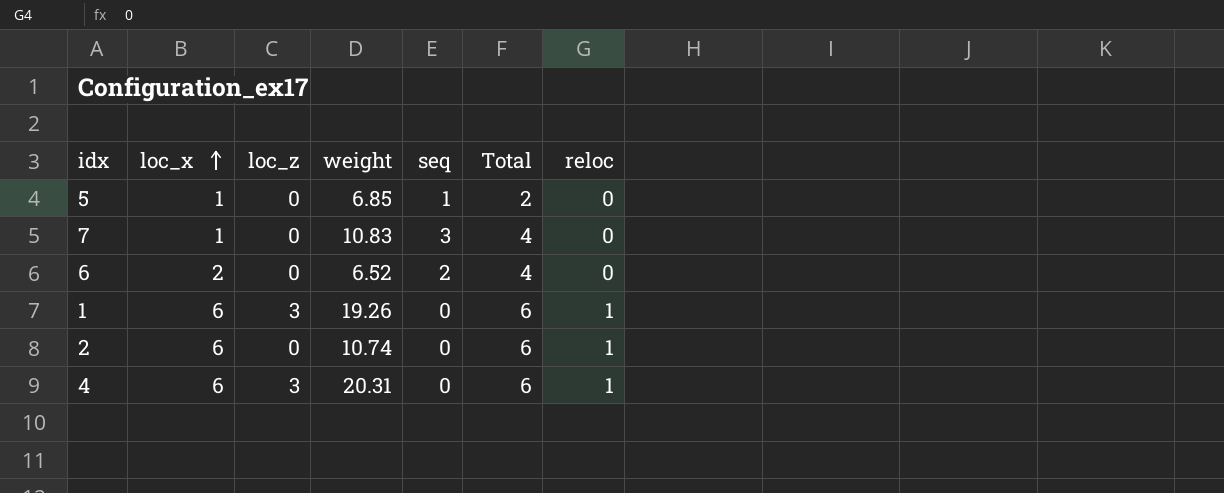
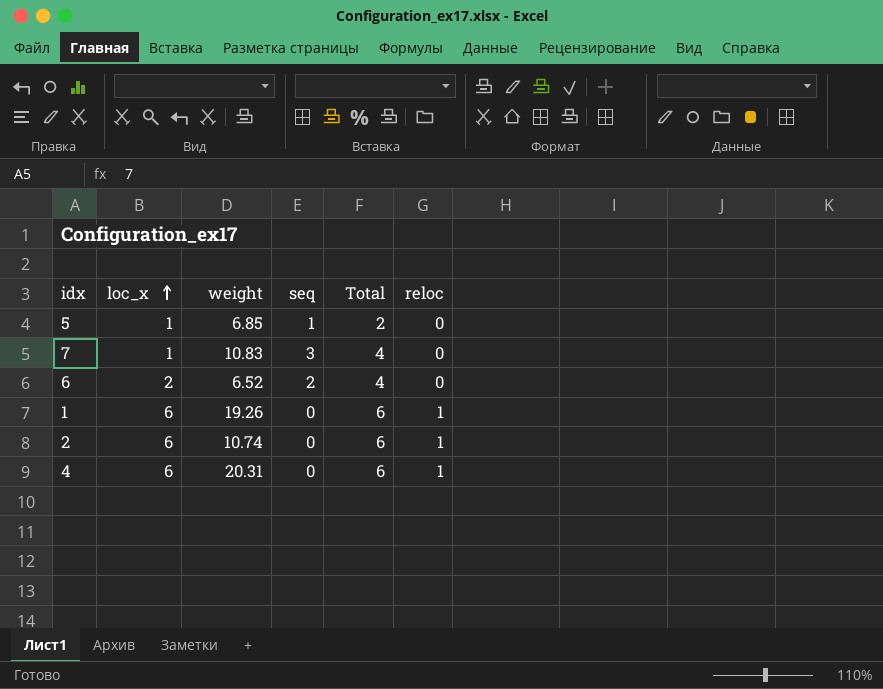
column loc_z | position: 3 -> none

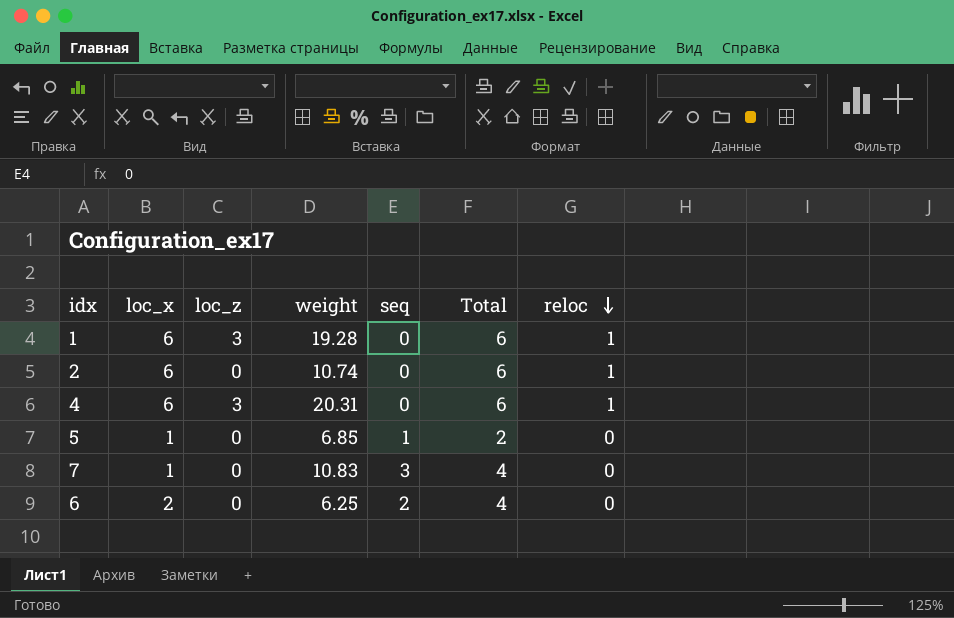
row order: loc_x ascending -> reloc descending
column loc_z | position: none -> 3
1 | weight: 19.26 -> 19.28
6 | weight: 6.52 -> 6.25

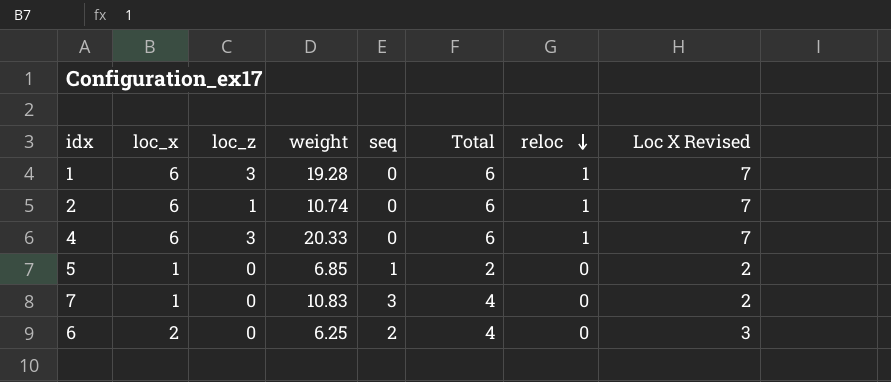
column Loc X Revised | formula: none -> [loc_x] + 1
2 | loc_z: 0 -> 1
4 | weight: 20.31 -> 20.33

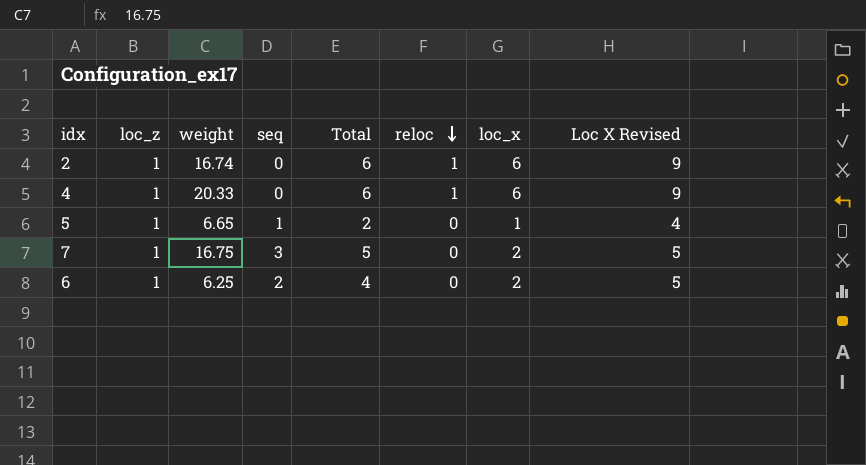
column loc_x | position: 2 -> 7
column Loc X Revised | formula: [loc_x] + 1 -> [loc_x] + 3
row 1: 6 | 3 | 19.28 | 0 | 6 | 1 | 7 -> none
2 | weight: 10.74 -> 16.74
4 | loc_z: 3 -> 1
5 | loc_z: 0 -> 1
5 | weight: 6.85 -> 6.65
7 | loc_z: 0 -> 1
7 | weight: 10.83 -> 16.75
7 | Total: 4 -> 5
7 | loc_x: 1 -> 2
6 | loc_z: 0 -> 1

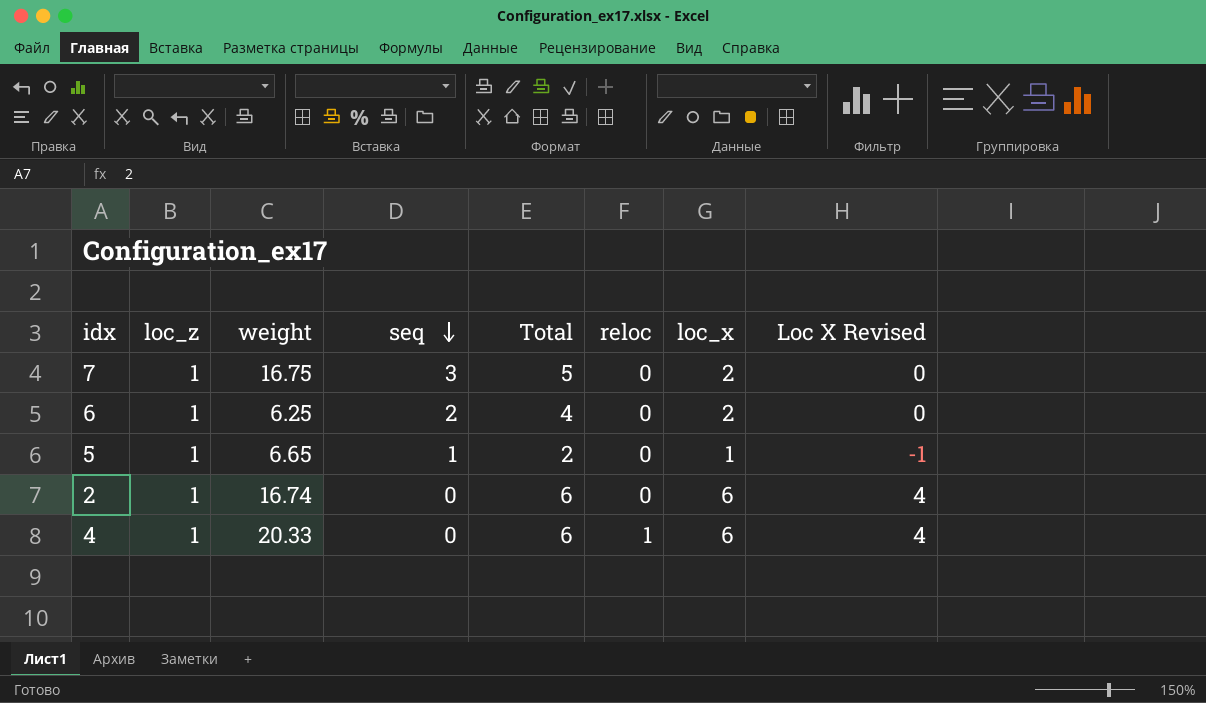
row order: reloc descending -> seq descending
column Loc X Revised | formula: [loc_x] + 3 -> [loc_x] - 2
2 | reloc: 1 -> 0

